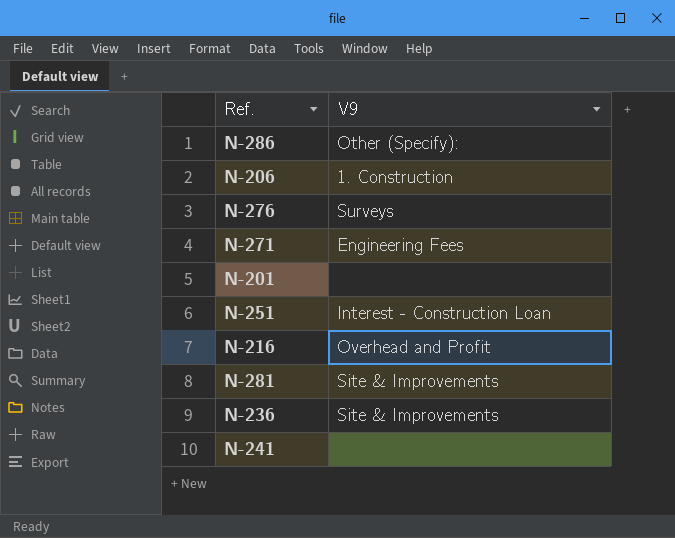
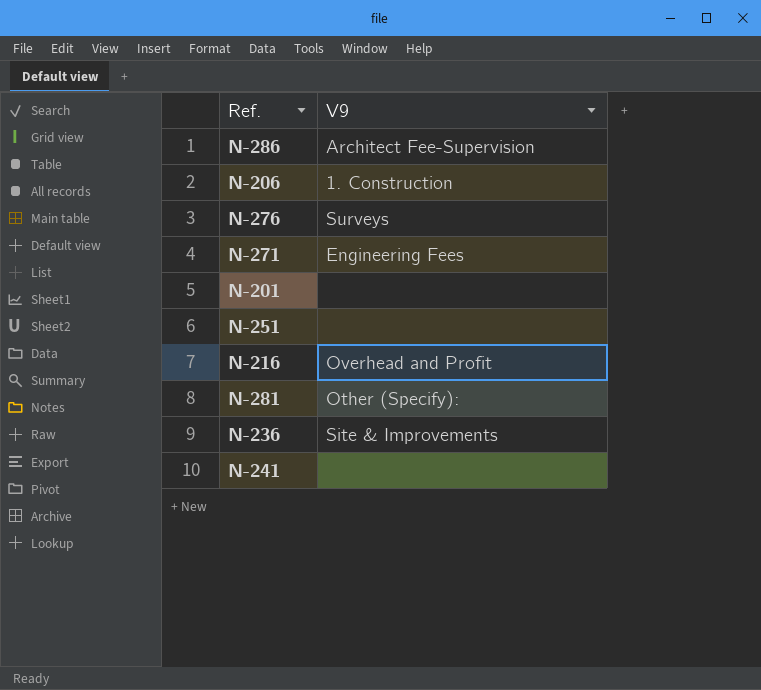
N-286 | V9: Other (Specify): -> Architect Fee-Supervision
N-251 | V9: Interest - Construction Loan -> none
N-281 | V9: Site & Improvements -> Other (Specify):

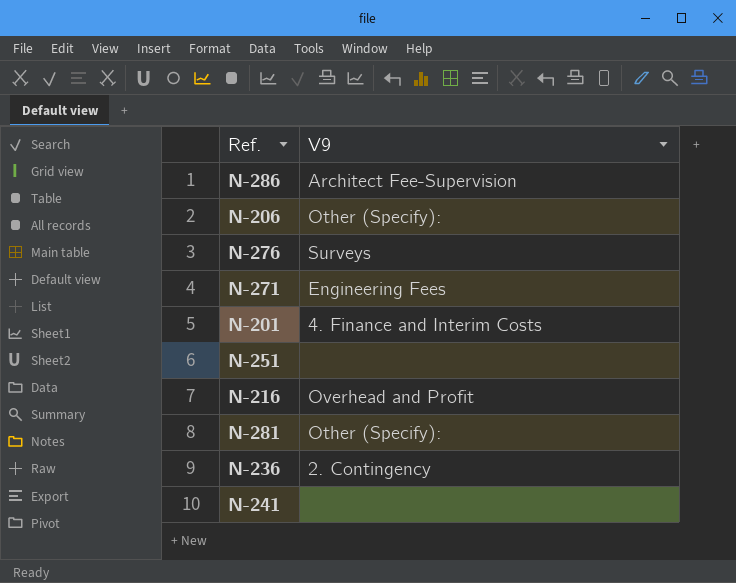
N-206 | V9: 1. Construction -> Other (Specify):
N-201 | V9: none -> 4. Finance and Interim Costs
N-236 | V9: Site & Improvements -> 2. Contingency

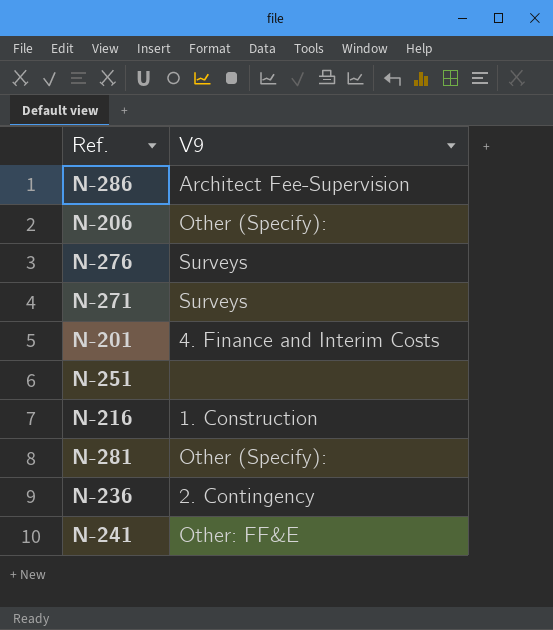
N-271 | V9: Engineering Fees -> Surveys
N-216 | V9: Overhead and Profit -> 1. Construction
N-241 | V9: none -> Other: FF&E

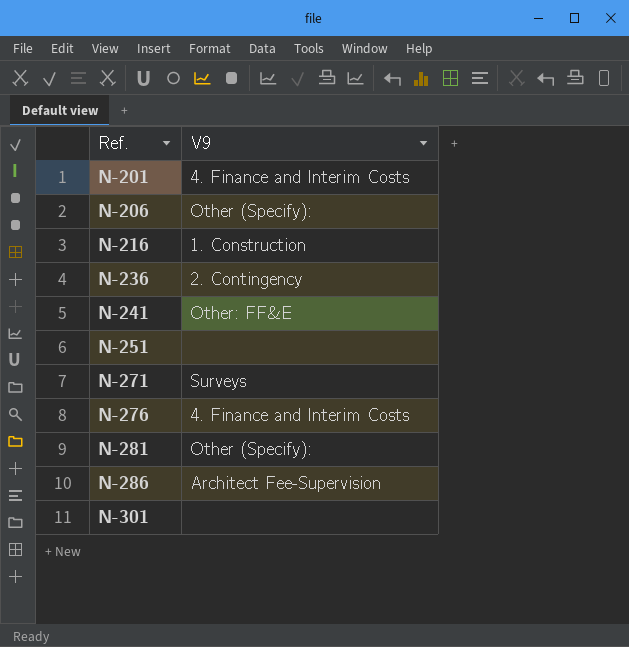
row order: none -> Ref. ascending
N-276 | V9: Surveys -> 4. Finance and Interim Costs
row N-301: none -> none

